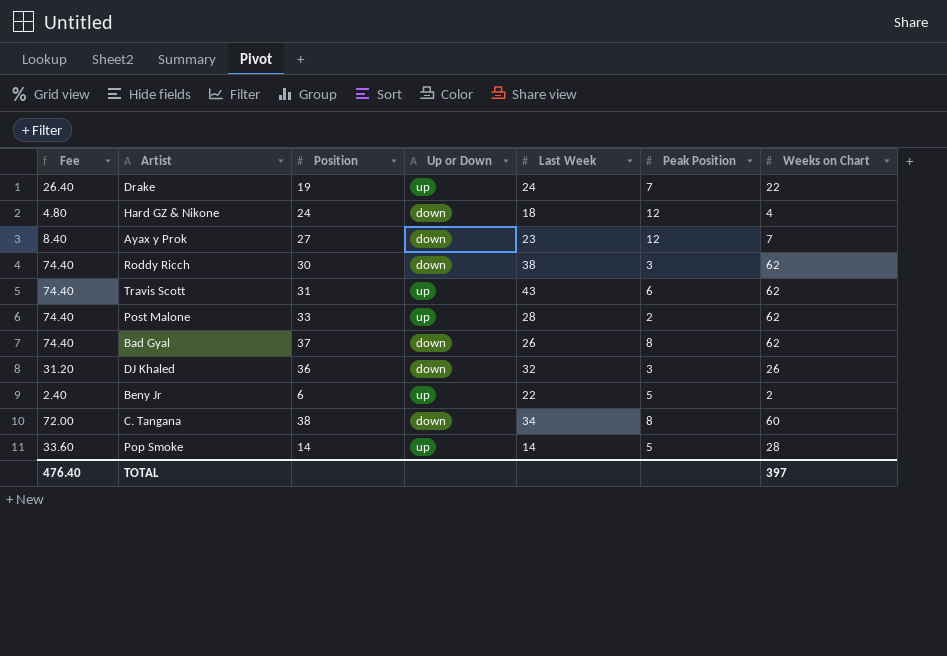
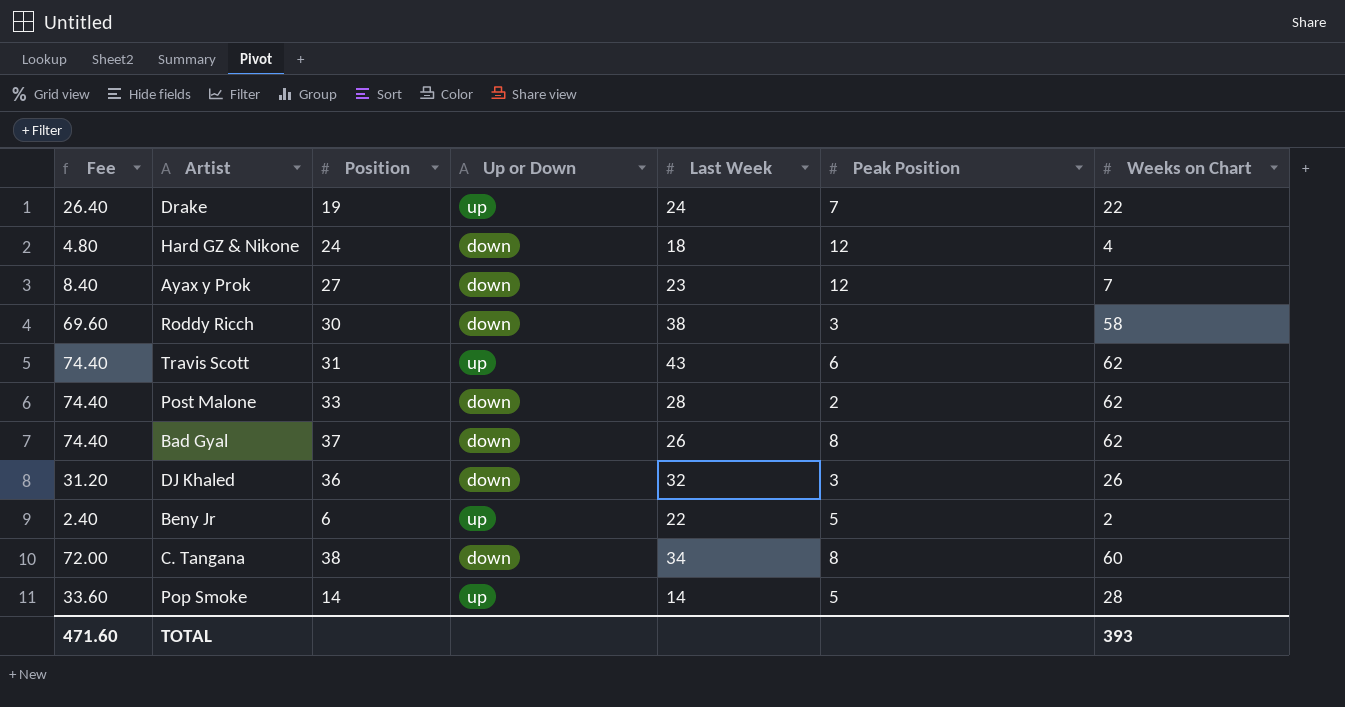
Roddy Ricch | Fee: 74.40 -> 69.60
Roddy Ricch | Weeks on Chart: 62 -> 58
Post Malone | Up or Down: up -> down
TOTAL | Fee: 476.40 -> 471.60
TOTAL | Weeks on Chart: 397 -> 393

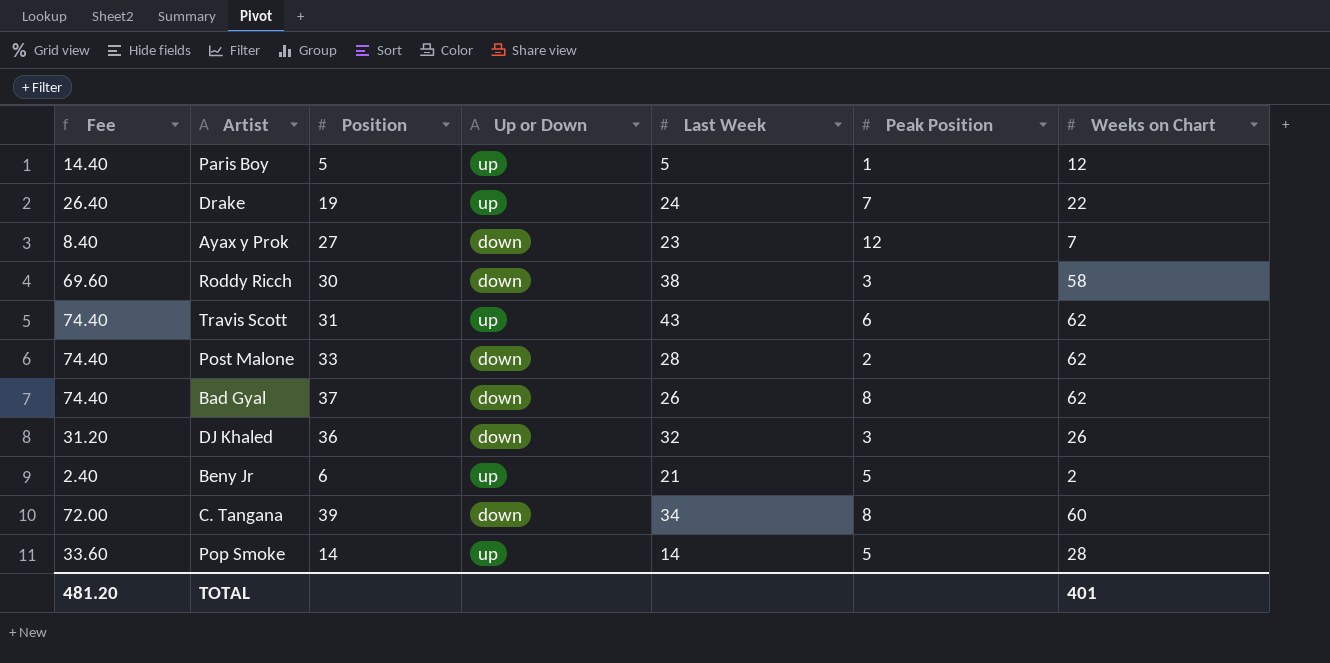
row Hard GZ & Nikone: 4.80 | 24 | down | 18 | 12 | 4 -> none
row Paris Boy: none -> 14.40 | 5 | up | 5 | 1 | 12
Beny Jr | Last Week: 22 -> 21
C. Tangana | Position: 38 -> 39
TOTAL | Fee: 471.60 -> 481.20
TOTAL | Weeks on Chart: 393 -> 401

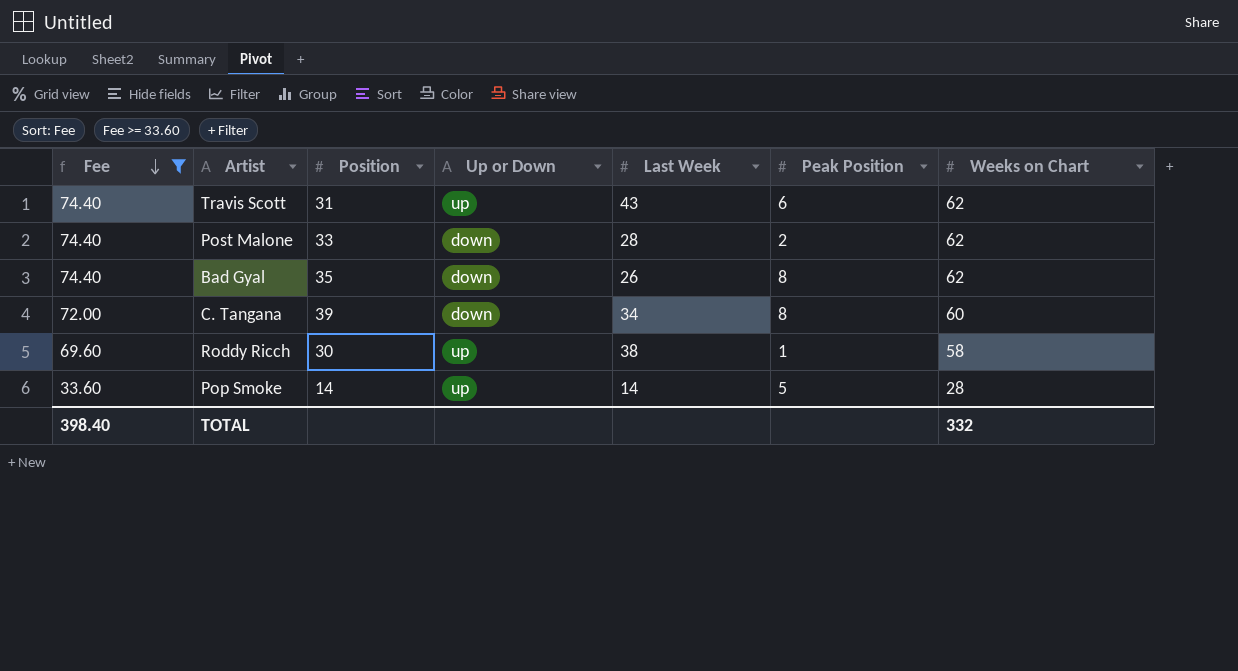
filter: none -> Fee >= 33.60
row order: none -> Fee descending
Bad Gyal | Position: 37 -> 35
Roddy Ricch | Up or Down: down -> up
Roddy Ricch | Peak Position: 3 -> 1
TOTAL | Fee: 481.20 -> 398.40
TOTAL | Weeks on Chart: 401 -> 332

